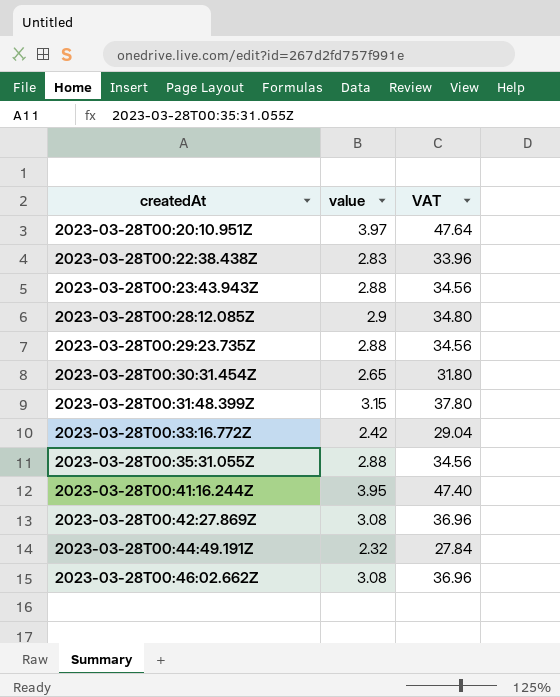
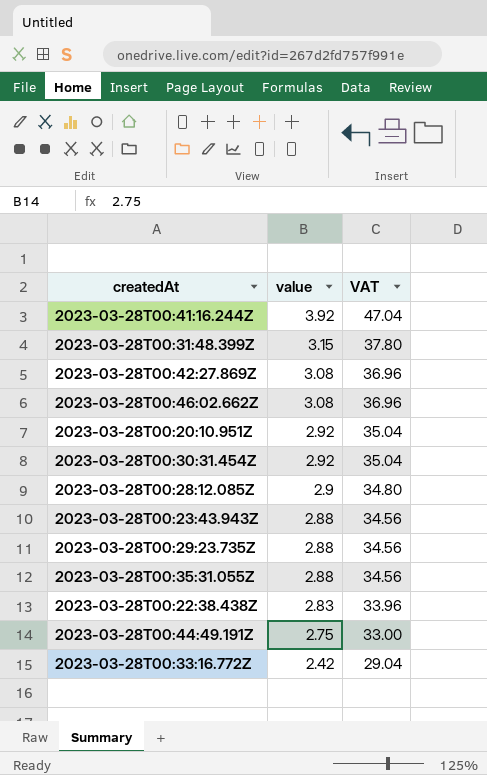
row order: createdAt ascending -> value descending
2023-03-28T00:41:16.244Z | value: 3.95 -> 3.92
2023-03-28T00:41:16.244Z | VAT: 47.40 -> 47.04
2023-03-28T00:20:10.951Z | value: 3.97 -> 2.92
2023-03-28T00:20:10.951Z | VAT: 47.64 -> 35.04
2023-03-28T00:30:31.454Z | value: 2.65 -> 2.92
2023-03-28T00:30:31.454Z | VAT: 31.80 -> 35.04
2023-03-28T00:44:49.191Z | value: 2.32 -> 2.75
2023-03-28T00:44:49.191Z | VAT: 27.84 -> 33.00

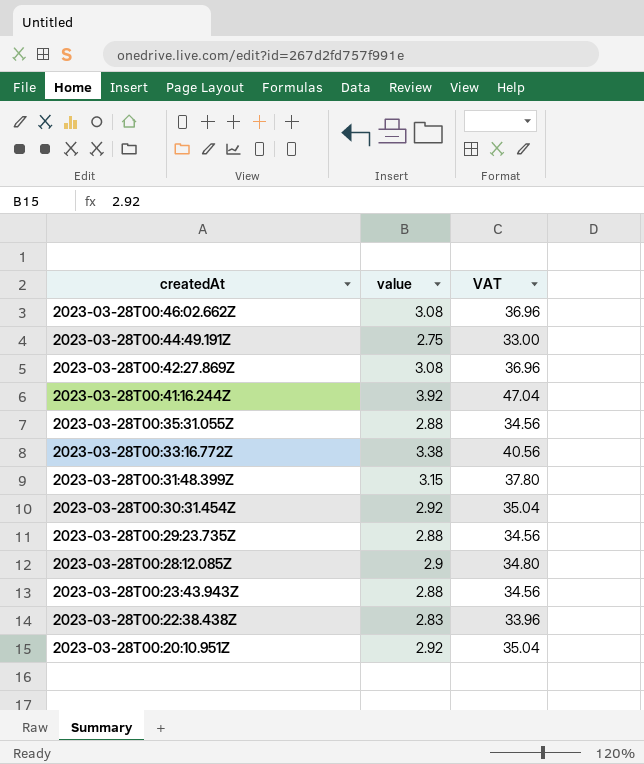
row order: value descending -> createdAt descending
2023-03-28T00:33:16.772Z | value: 2.42 -> 3.38
2023-03-28T00:33:16.772Z | VAT: 29.04 -> 40.56

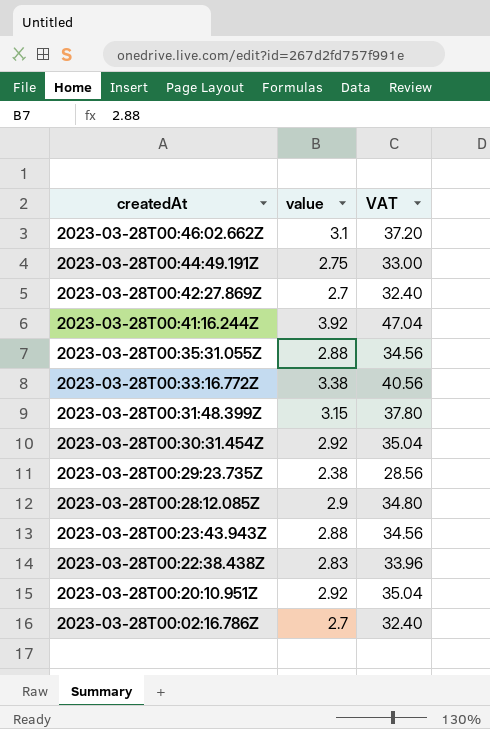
2023-03-28T00:46:02.662Z | value: 3.08 -> 3.1
2023-03-28T00:46:02.662Z | VAT: 36.96 -> 37.20
2023-03-28T00:42:27.869Z | value: 3.08 -> 2.7
2023-03-28T00:42:27.869Z | VAT: 36.96 -> 32.40
2023-03-28T00:29:23.735Z | value: 2.88 -> 2.38
2023-03-28T00:29:23.735Z | VAT: 34.56 -> 28.56
row 2023-03-28T00:02:16.786Z: none -> 2.7 | 32.40

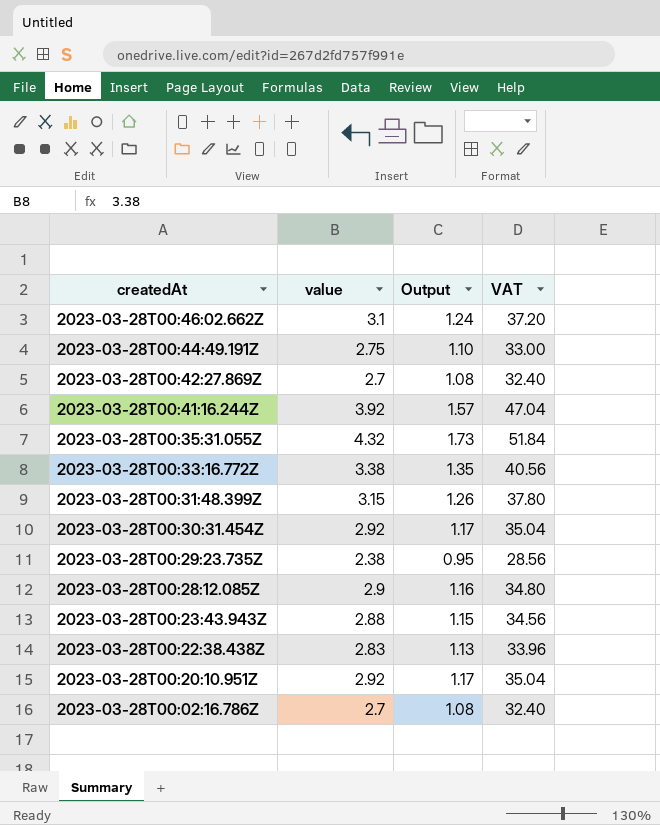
column Output | formula: none -> [value] * 0.4
2023-03-28T00:35:31.055Z | value: 2.88 -> 4.32
2023-03-28T00:35:31.055Z | VAT: 34.56 -> 51.84

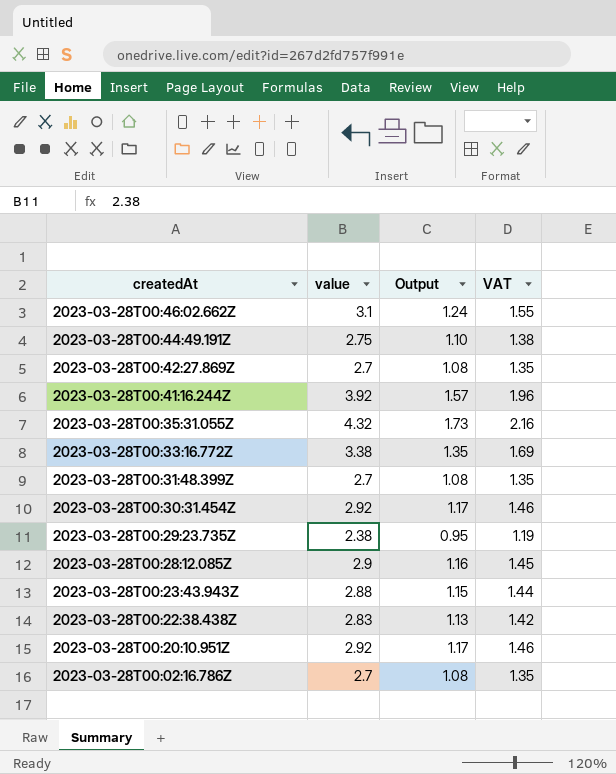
column VAT | formula: [value] * 12 -> [value] * 0.5
2023-03-28T00:31:48.399Z | value: 3.15 -> 2.7
2023-03-28T00:31:48.399Z | Output: 1.26 -> 1.08

